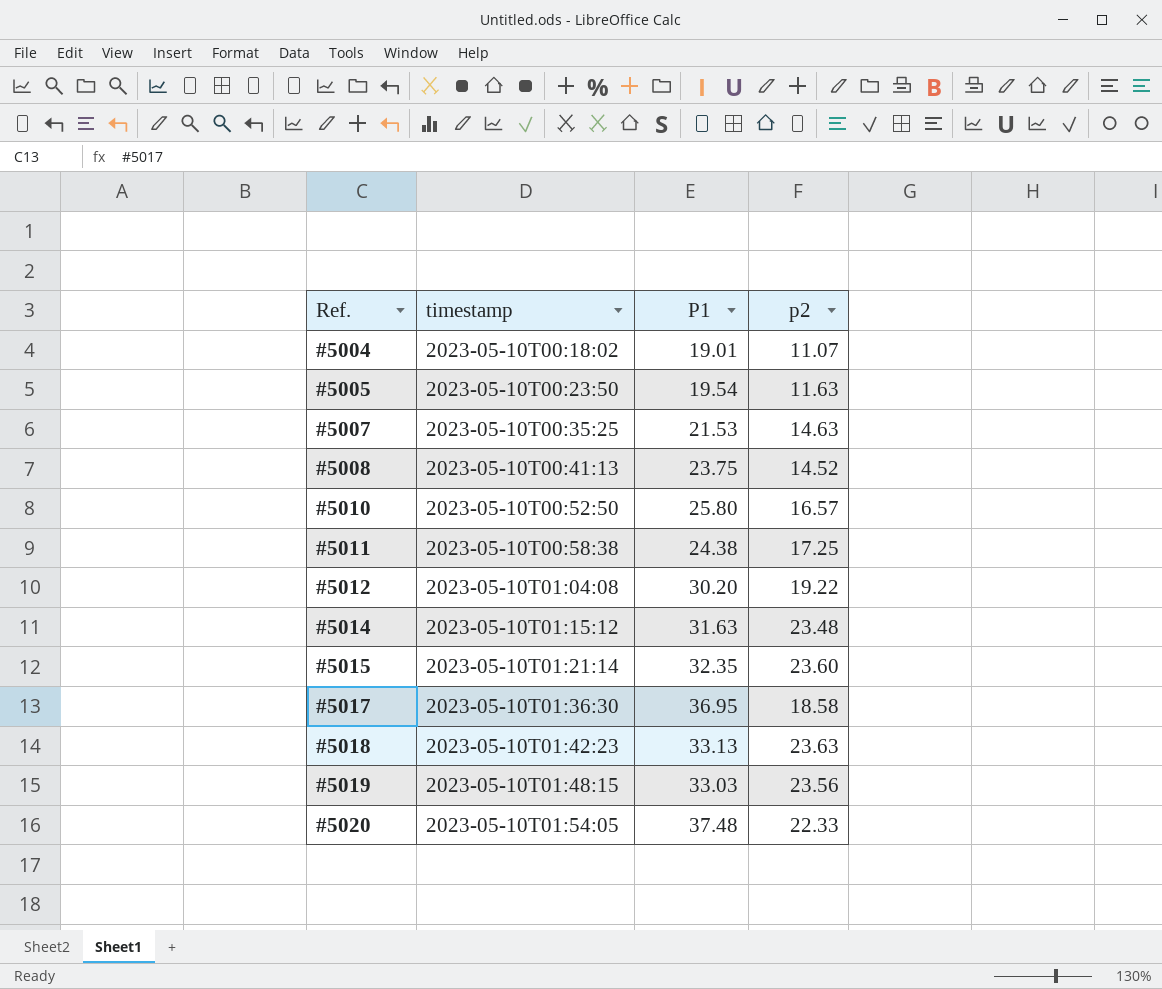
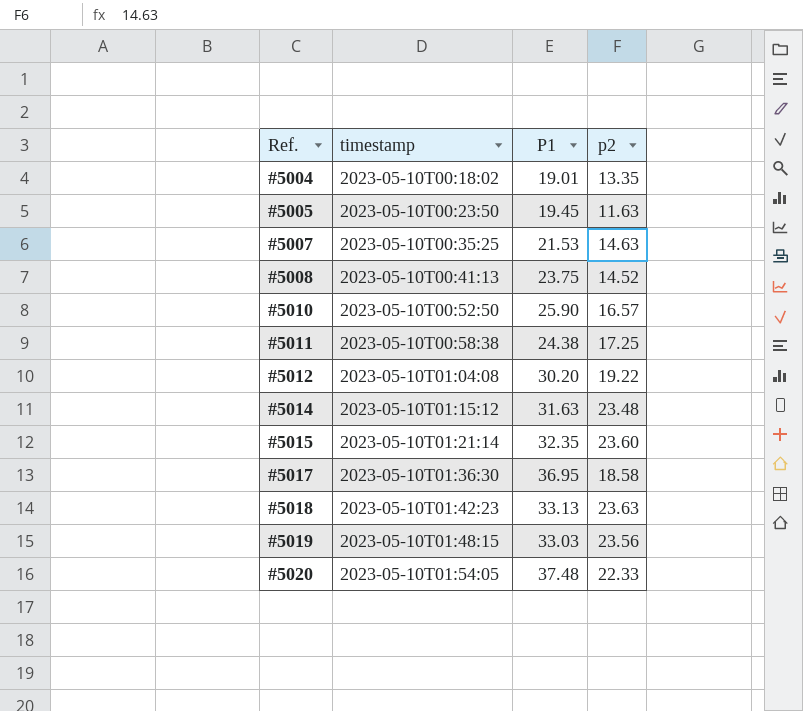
#5004 | p2: 11.07 -> 13.35
#5005 | P1: 19.54 -> 19.45
#5010 | P1: 25.80 -> 25.90

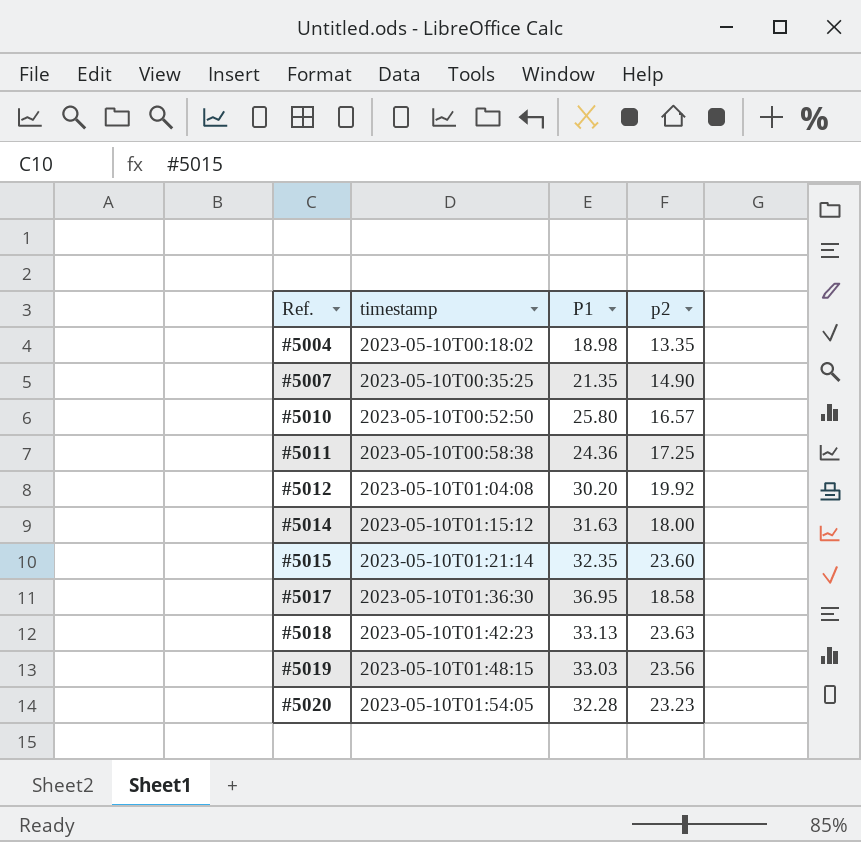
row #5005: 2023-05-10T00:23:50 | 19.45 | 11.63 -> none
row #5008: 2023-05-10T00:41:13 | 23.75 | 14.52 -> none
#5004 | P1: 19.01 -> 18.98
#5007 | P1: 21.53 -> 21.35
#5007 | p2: 14.63 -> 14.90
#5010 | P1: 25.90 -> 25.80
#5011 | P1: 24.38 -> 24.36
#5012 | p2: 19.22 -> 19.92
#5014 | p2: 23.48 -> 18.00
#5020 | P1: 37.48 -> 32.28
#5020 | p2: 22.33 -> 23.23

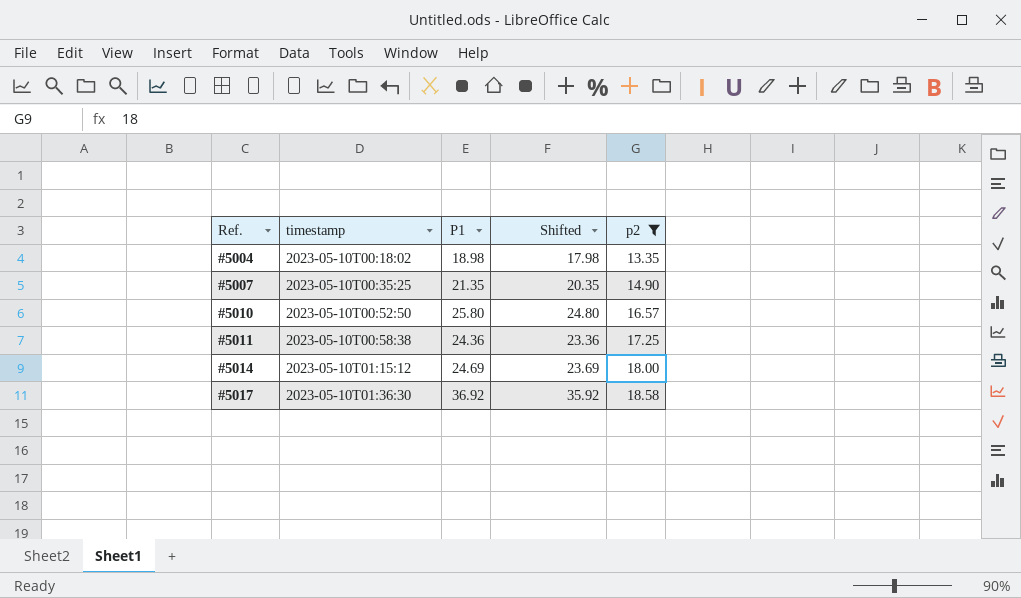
filter: none -> p2 <= 18.58
column Shifted | formula: none -> [P1] - 1
#5014 | P1: 31.63 -> 24.69
#5017 | P1: 36.95 -> 36.92

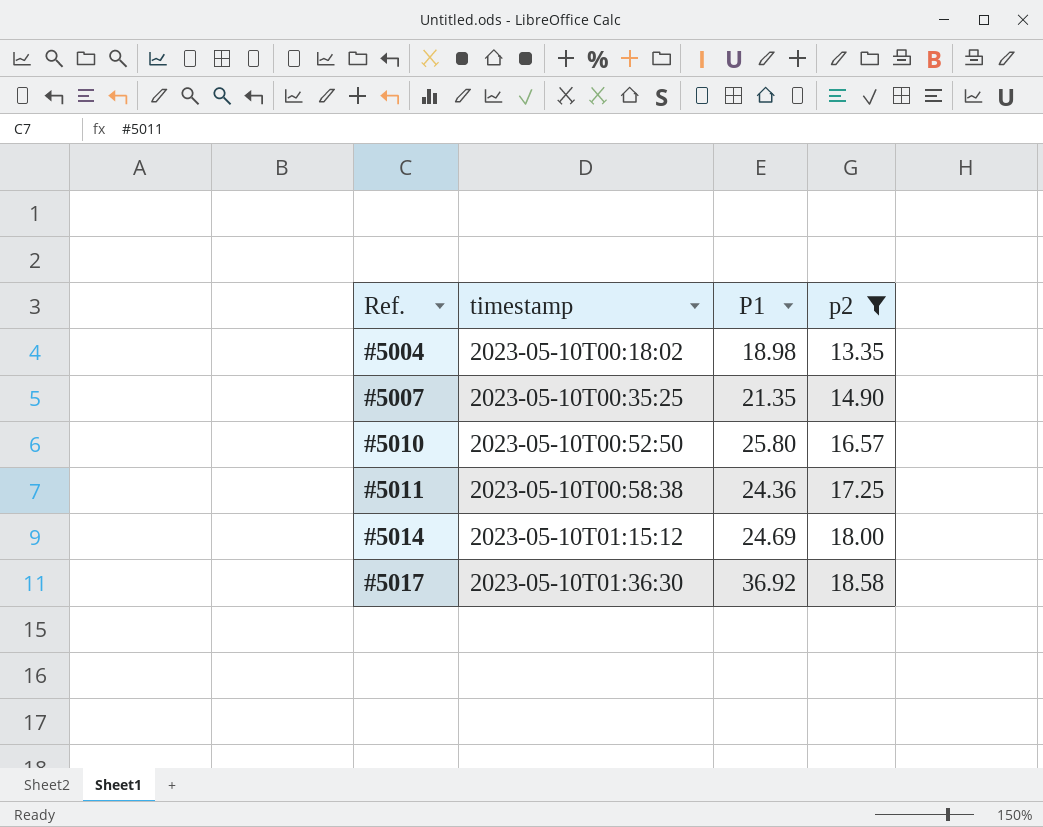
column Shifted | formula: [P1] - 1 -> none

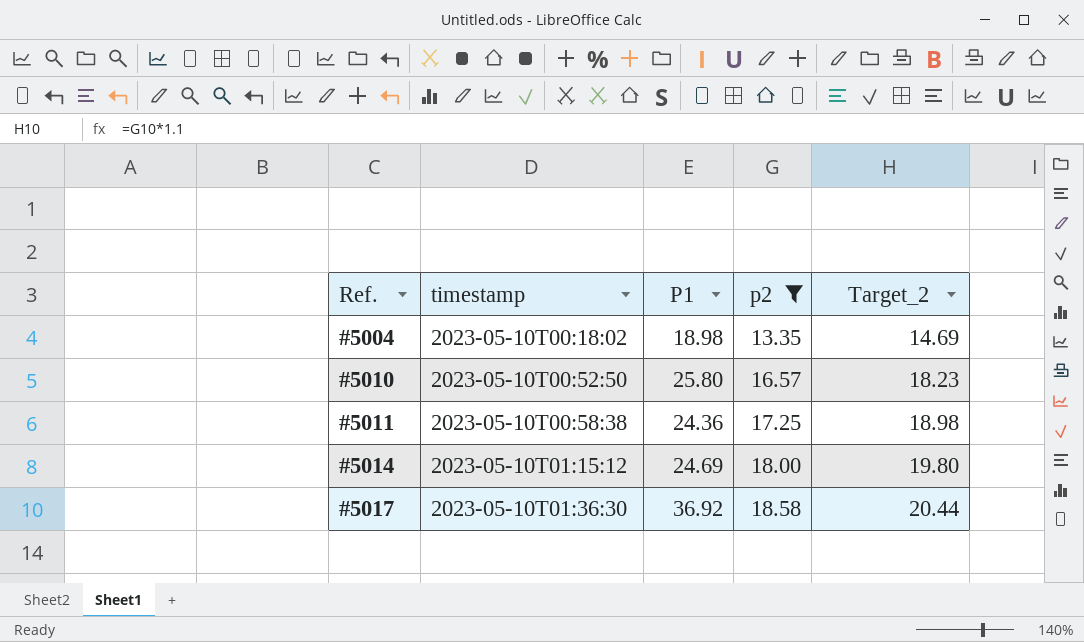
column Target_2 | formula: none -> [p2] * 1.1
row #5007: 2023-05-10T00:35:25 | 21.35 | 14.90 -> none

